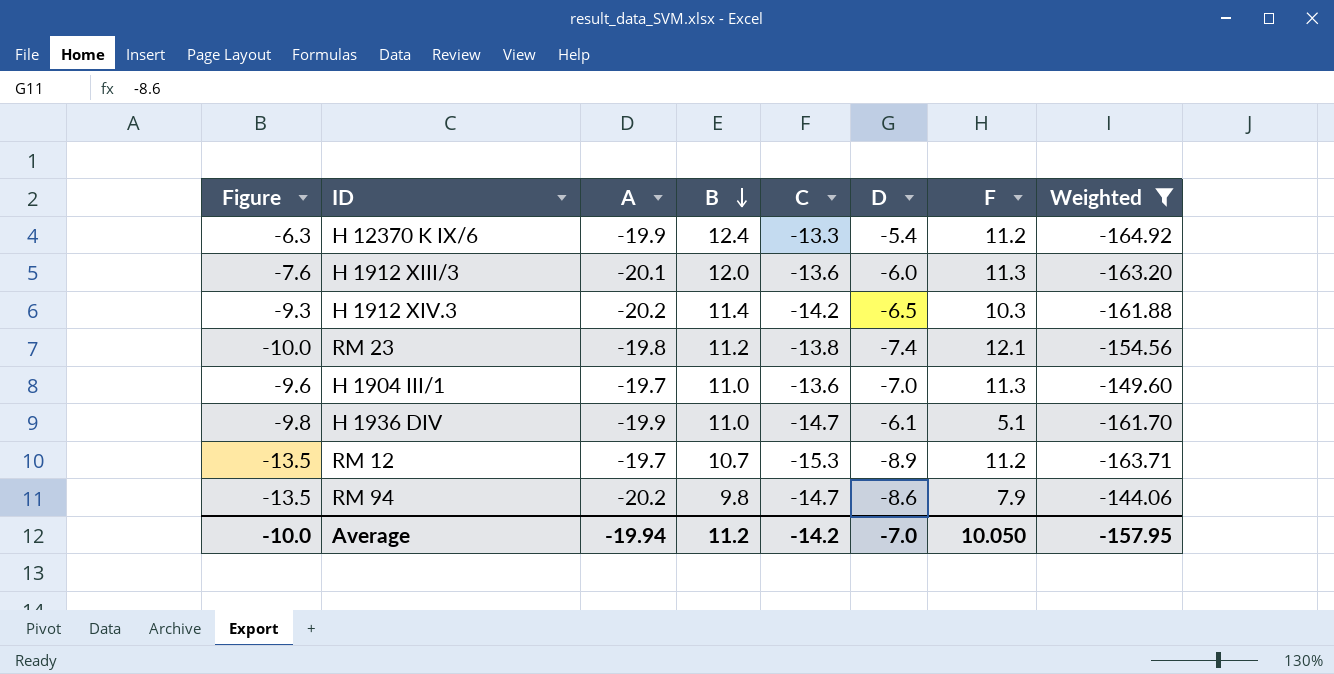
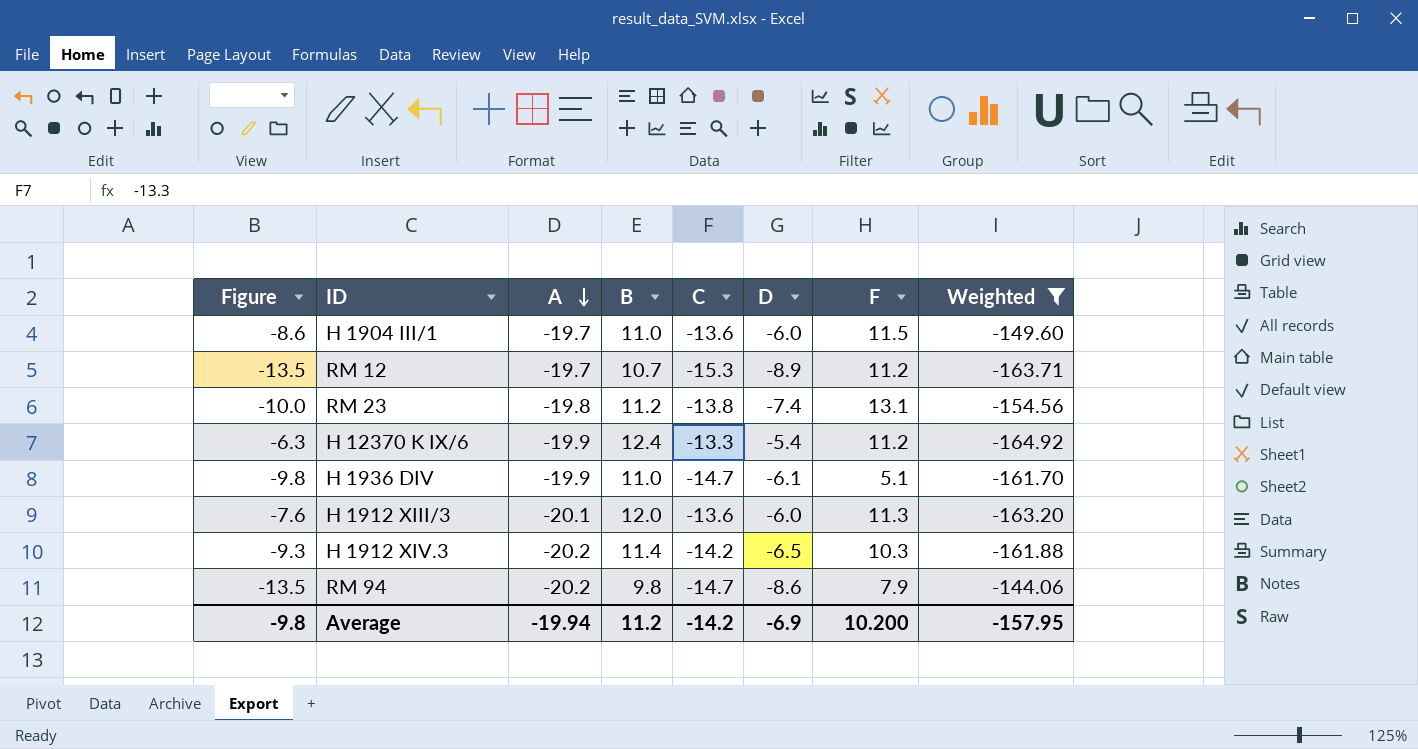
row order: B descending -> A descending
H 1904 III/1 | Figure: -9.6 -> -8.6
H 1904 III/1 | D: -7.0 -> -6.0
H 1904 III/1 | F: 11.3 -> 11.5
RM 23 | F: 12.1 -> 13.1
Average | Figure: -10.0 -> -9.8
Average | D: -7.0 -> -6.9
Average | F: 10.050 -> 10.200

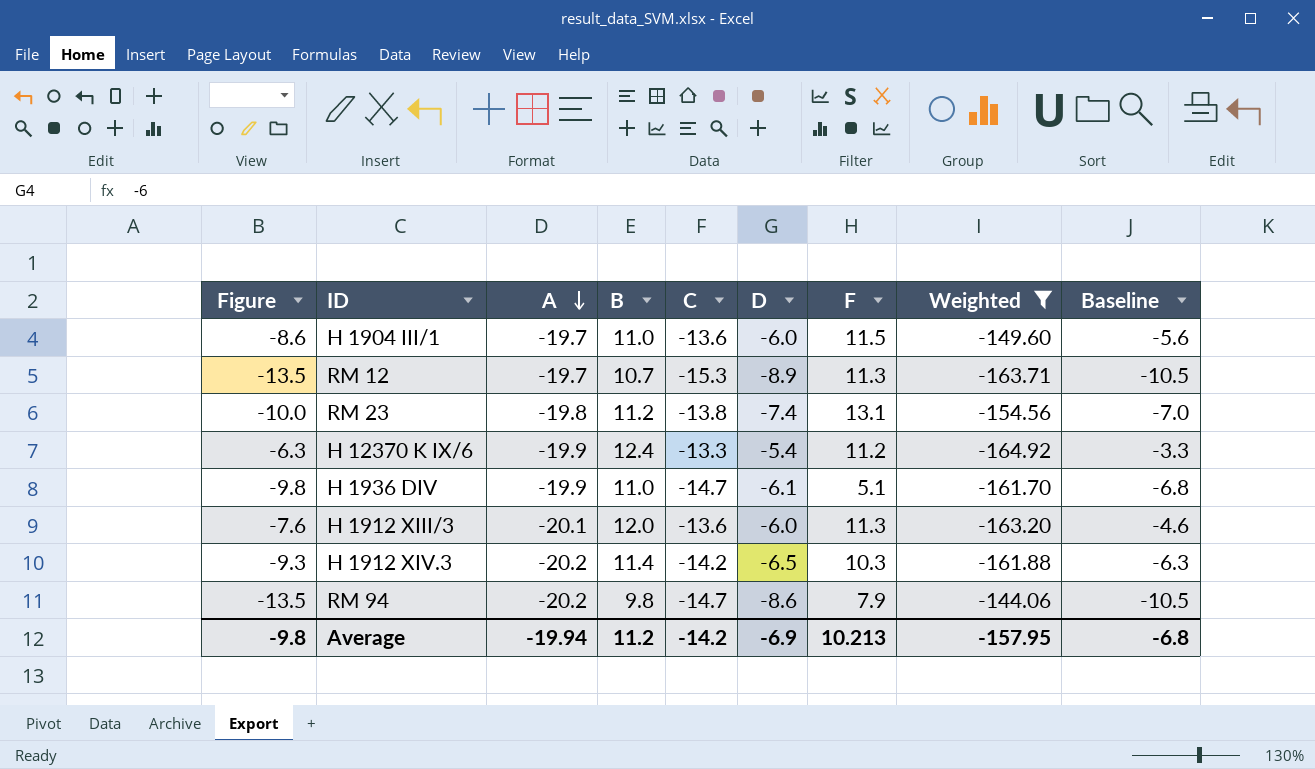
column Baseline | formula: none -> [Figure] + 3
RM 12 | F: 11.2 -> 11.3
Average | F: 10.200 -> 10.213

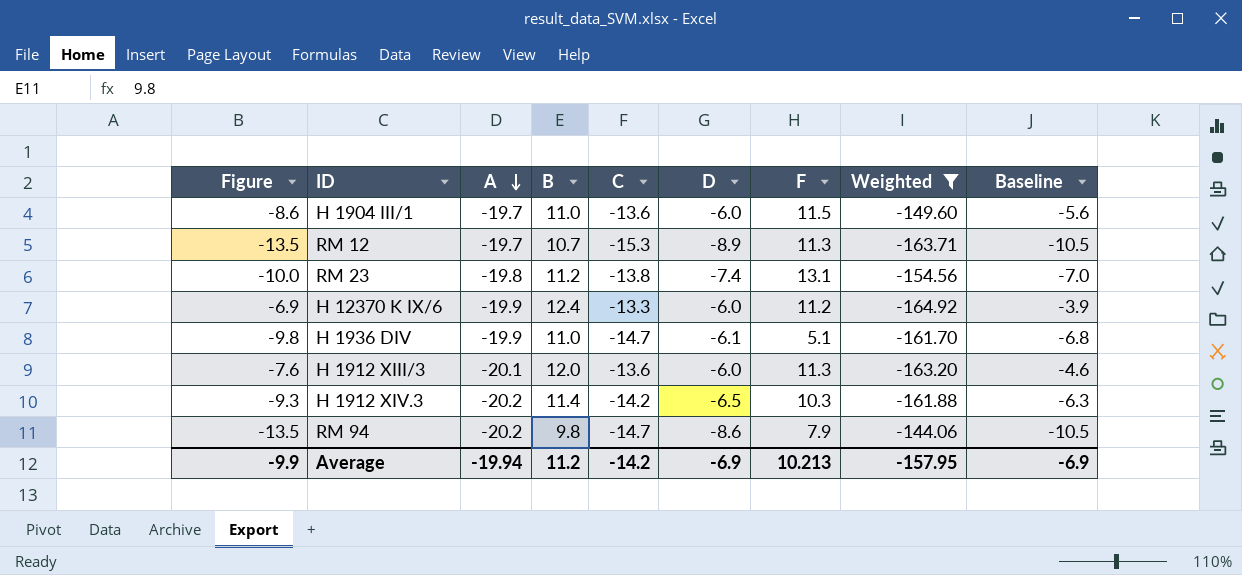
H 12370 K IX/6 | Figure: -6.3 -> -6.9
H 12370 K IX/6 | D: -5.4 -> -6.0
H 12370 K IX/6 | Baseline: -3.3 -> -3.9
Average | Figure: -9.8 -> -9.9
Average | Baseline: -6.8 -> -6.9

